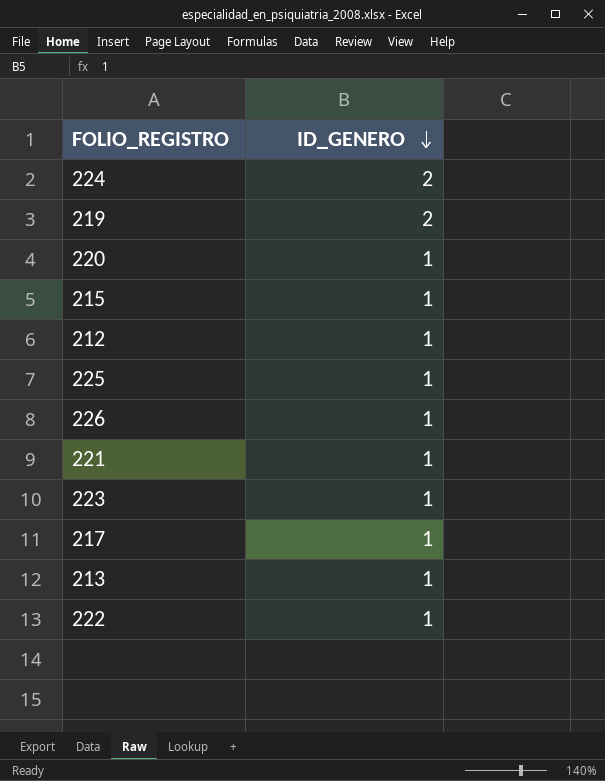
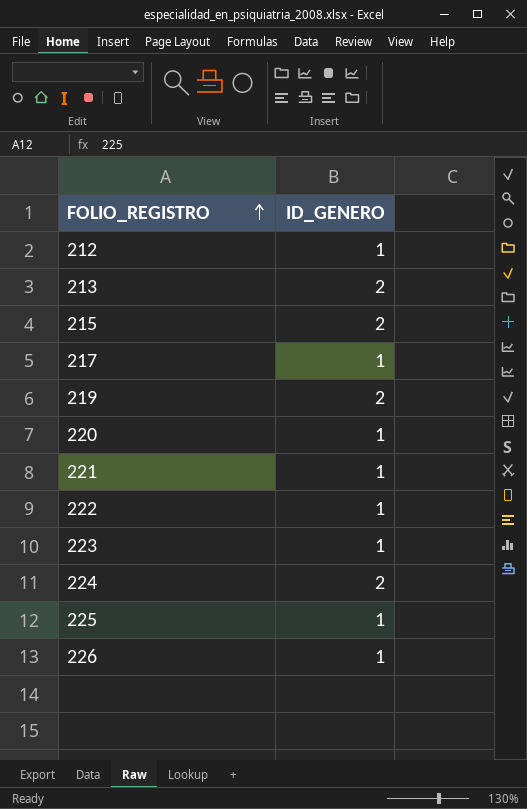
row order: ID_GENERO descending -> FOLIO_REGISTRO ascending
213 | ID_GENERO: 1 -> 2
215 | ID_GENERO: 1 -> 2

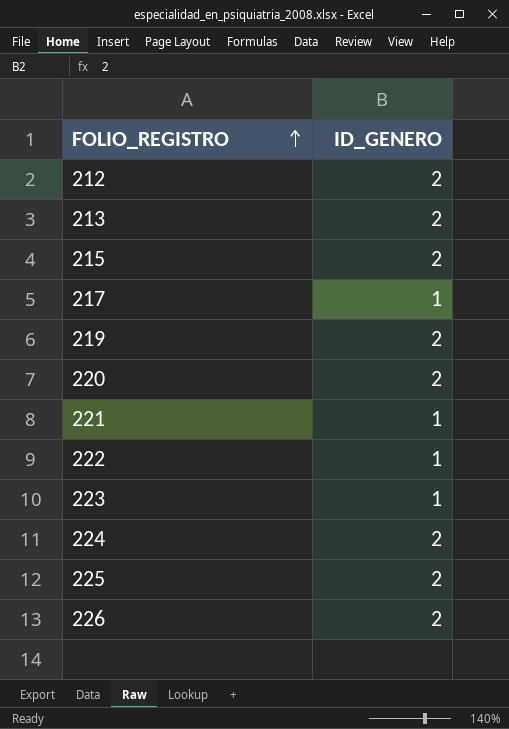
212 | ID_GENERO: 1 -> 2
220 | ID_GENERO: 1 -> 2
225 | ID_GENERO: 1 -> 2
226 | ID_GENERO: 1 -> 2

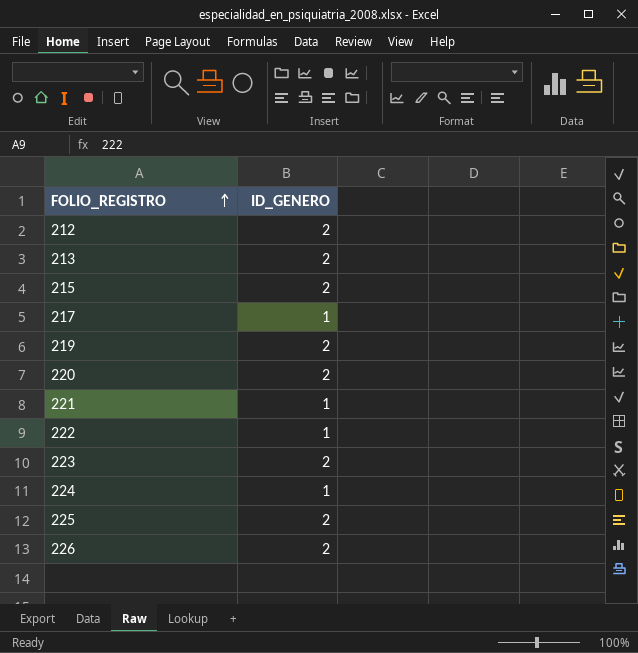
223 | ID_GENERO: 1 -> 2
224 | ID_GENERO: 2 -> 1

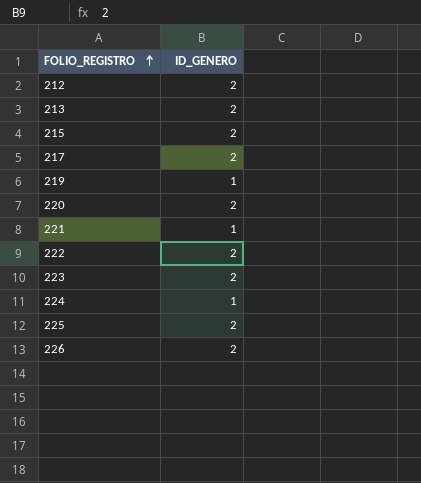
217 | ID_GENERO: 1 -> 2
219 | ID_GENERO: 2 -> 1
222 | ID_GENERO: 1 -> 2

